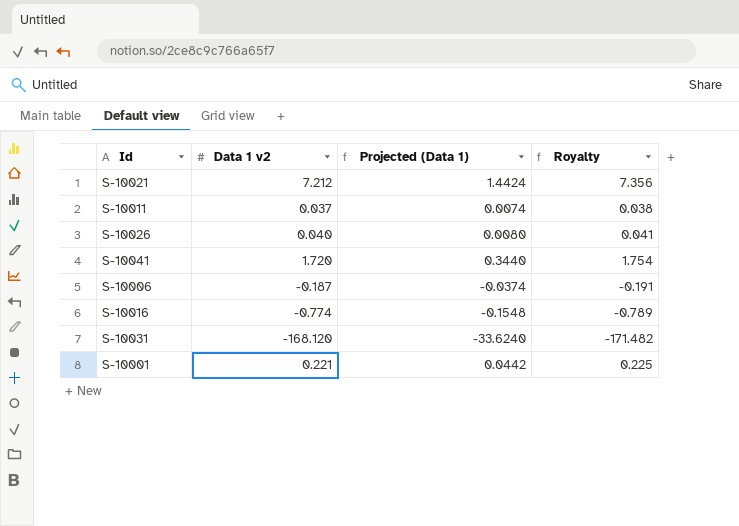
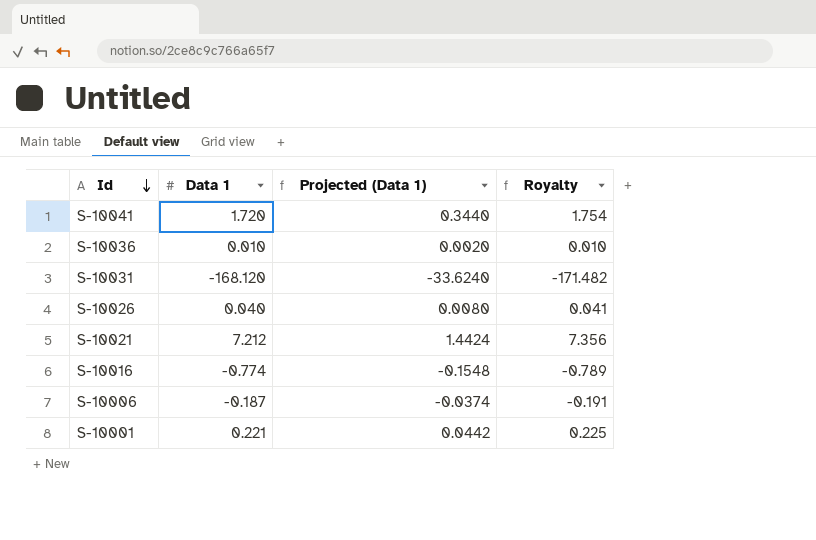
row order: none -> Id descending
column name: Data 1 v2 -> Data 1
row S-10011: 0.037 | 0.0074 | 0.038 -> none
row S-10036: none -> 0.010 | 0.0020 | 0.010

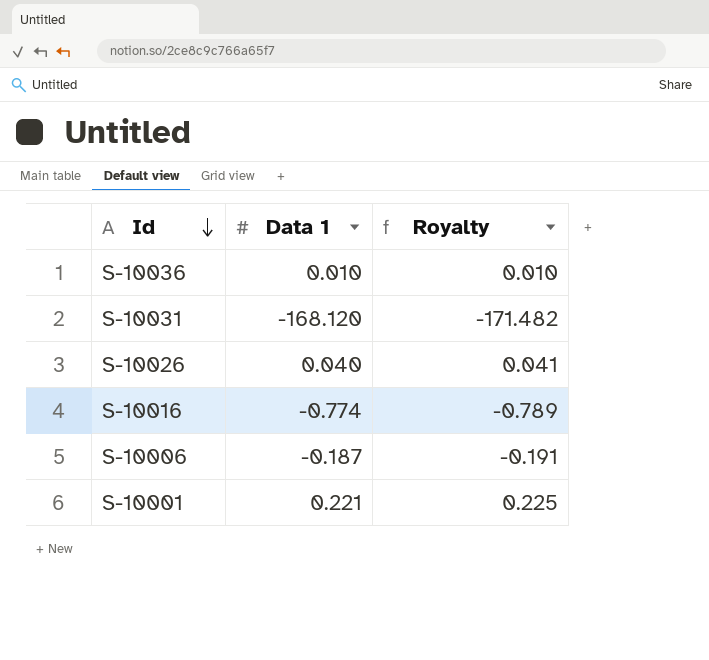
column Projected (Data 1) | formula: [Data 1] * 0.2 -> none
row S-10041: 1.720 | 0.3440 | 1.754 -> none
row S-10021: 7.212 | 1.4424 | 7.356 -> none

